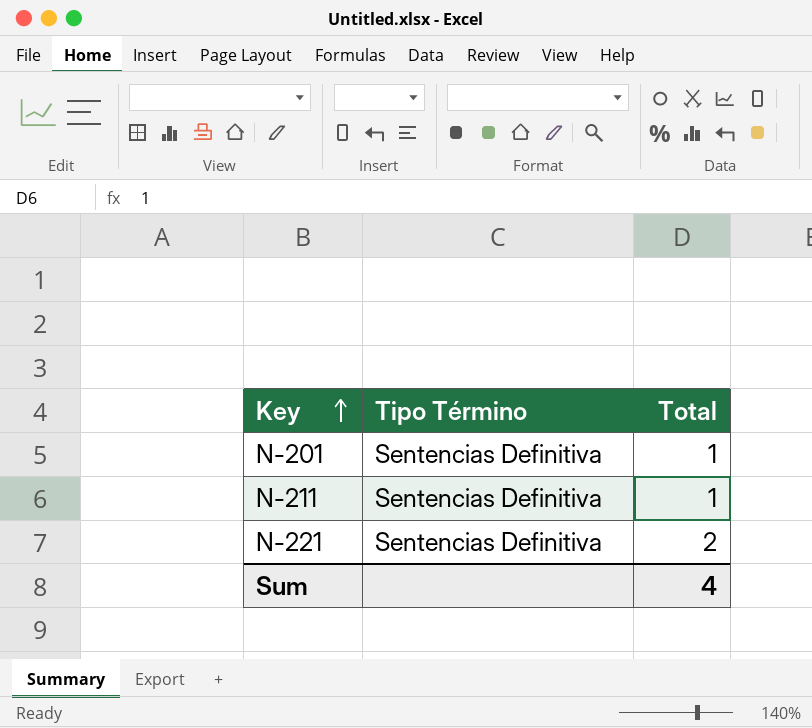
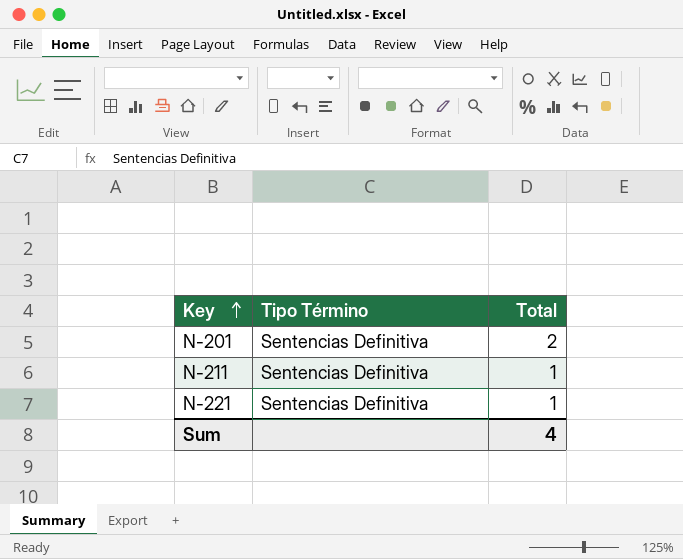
N-201 | Total: 1 -> 2
N-221 | Total: 2 -> 1

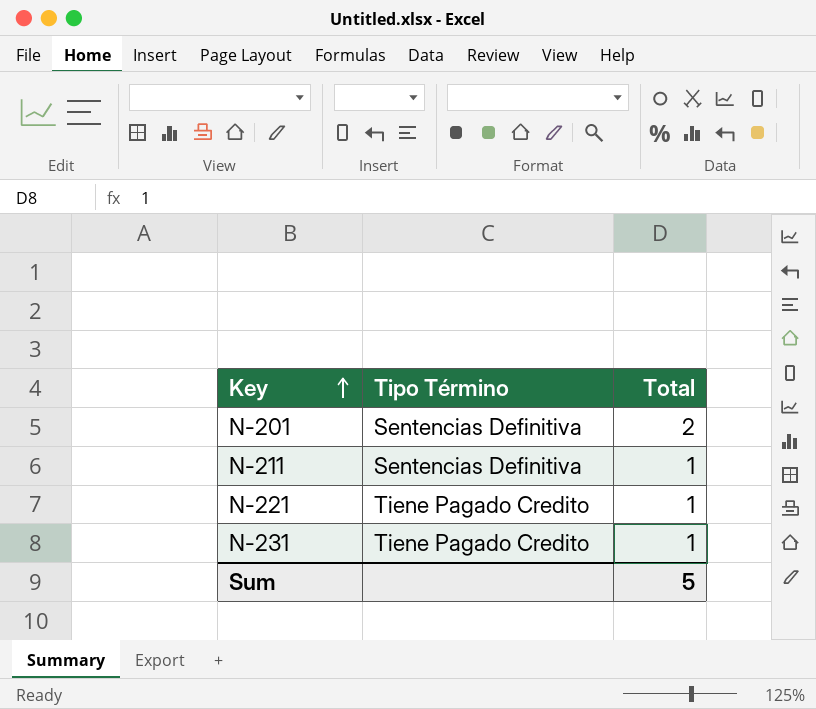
N-221 | Tipo Término: Sentencias Definitiva -> Tiene Pagado Credito
row N-231: none -> Tiene Pagado Credito | 1
Sum | Total: 4 -> 5

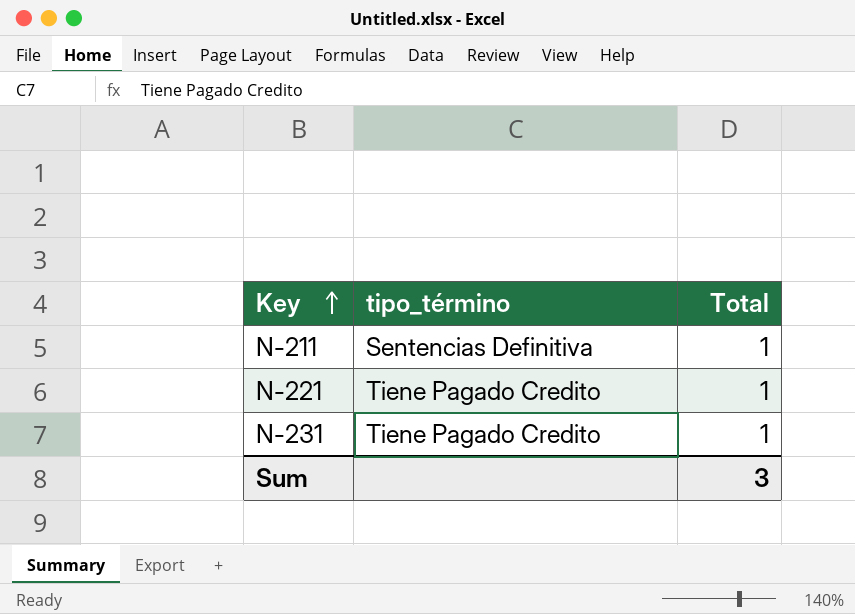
column name: Tipo Término -> tipo_término
row N-201: Sentencias Definitiva | 2 -> none
Sum | Total: 5 -> 3

